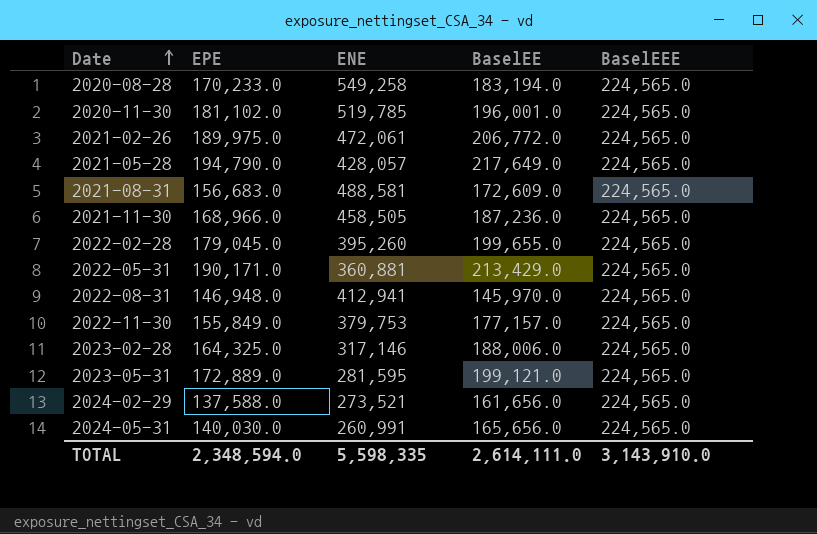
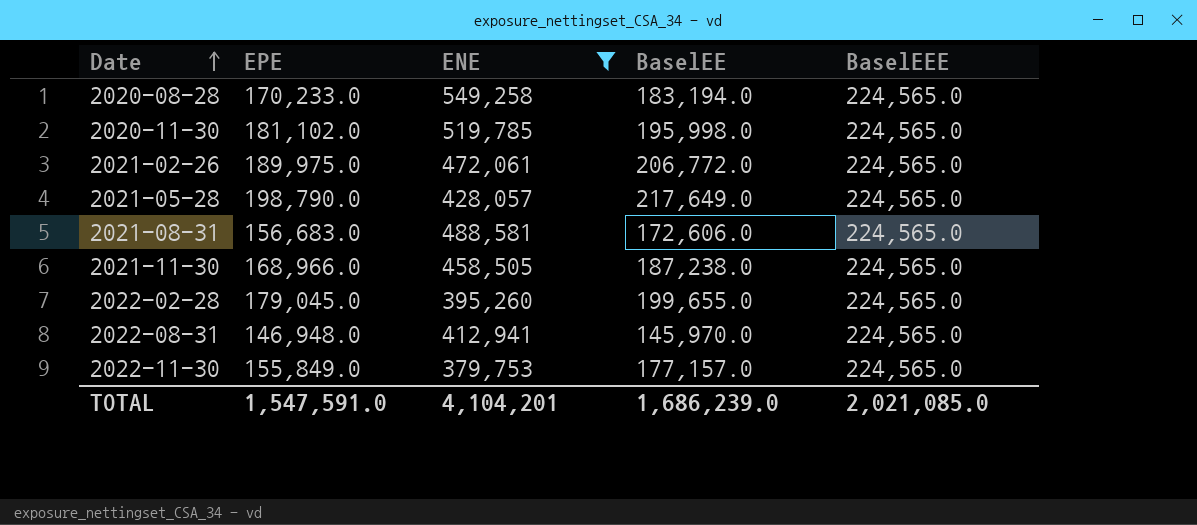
filter: none -> ENE >= 379,753
2020-11-30 | BaselEE: 196,001.0 -> 195,998.0
2021-05-28 | EPE: 194,790.0 -> 198,790.0
2021-08-31 | BaselEE: 172,609.0 -> 172,606.0
2021-11-30 | BaselEE: 187,236.0 -> 187,238.0
TOTAL | EPE: 2,348,594.0 -> 1,547,591.0
TOTAL | ENE: 5,598,335 -> 4,104,201
TOTAL | BaselEE: 2,614,111.0 -> 1,686,239.0
TOTAL | BaselEEE: 3,143,910.0 -> 2,021,085.0

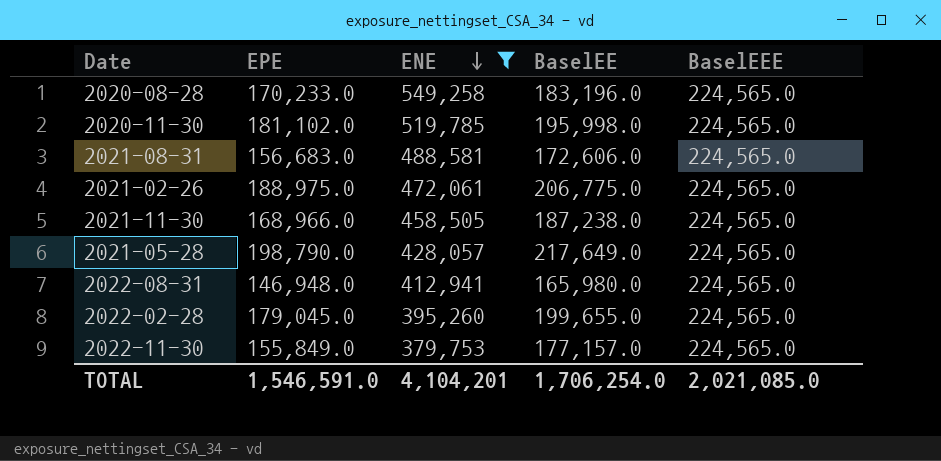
row order: Date ascending -> ENE descending
2020-08-28 | BaselEE: 183,194.0 -> 183,196.0
2021-02-26 | EPE: 189,975.0 -> 188,975.0
2021-02-26 | BaselEE: 206,772.0 -> 206,775.0
2022-08-31 | BaselEE: 145,970.0 -> 165,980.0
TOTAL | EPE: 1,547,591.0 -> 1,546,591.0
TOTAL | BaselEE: 1,686,239.0 -> 1,706,254.0

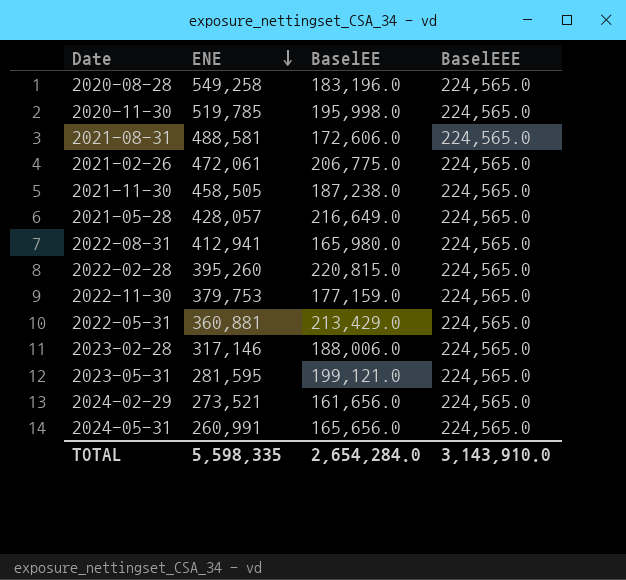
filter: ENE >= 379,753 -> none
column EPE | position: 2 -> none
2021-05-28 | BaselEE: 217,649.0 -> 216,649.0
2022-02-28 | BaselEE: 199,655.0 -> 220,815.0
2022-11-30 | BaselEE: 177,157.0 -> 177,159.0
TOTAL | ENE: 4,104,201 -> 5,598,335
TOTAL | BaselEE: 1,706,254.0 -> 2,654,284.0
TOTAL | BaselEEE: 2,021,085.0 -> 3,143,910.0

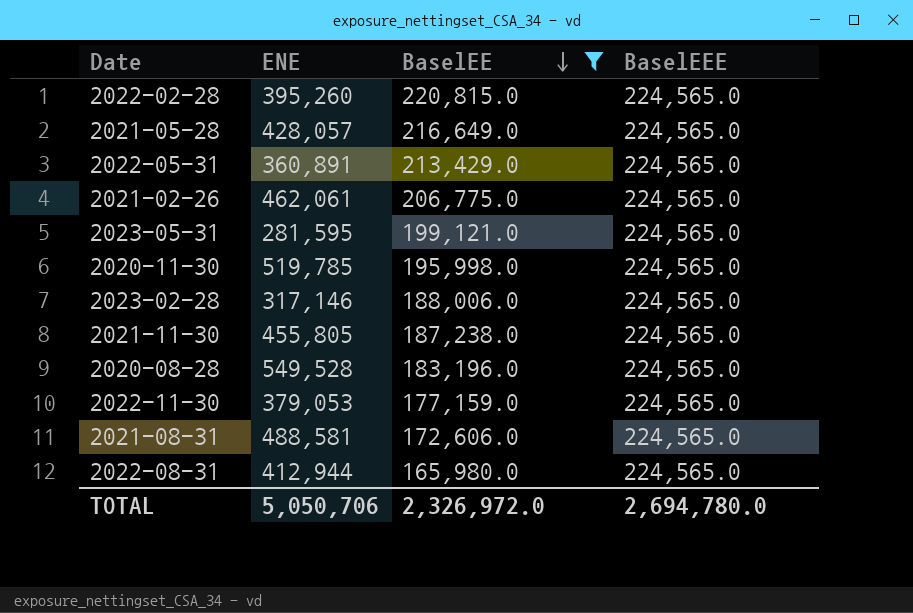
filter: none -> BaselEE >= 165,980.0
row order: ENE descending -> BaselEE descending
2022-05-31 | ENE: 360,881 -> 360,891
2021-02-26 | ENE: 472,061 -> 462,061
2021-11-30 | ENE: 458,505 -> 455,805
2020-08-28 | ENE: 549,258 -> 549,528
2022-11-30 | ENE: 379,753 -> 379,053
2022-08-31 | ENE: 412,941 -> 412,944
TOTAL | ENE: 5,598,335 -> 5,050,706
TOTAL | BaselEE: 2,654,284.0 -> 2,326,972.0
TOTAL | BaselEEE: 3,143,910.0 -> 2,694,780.0

